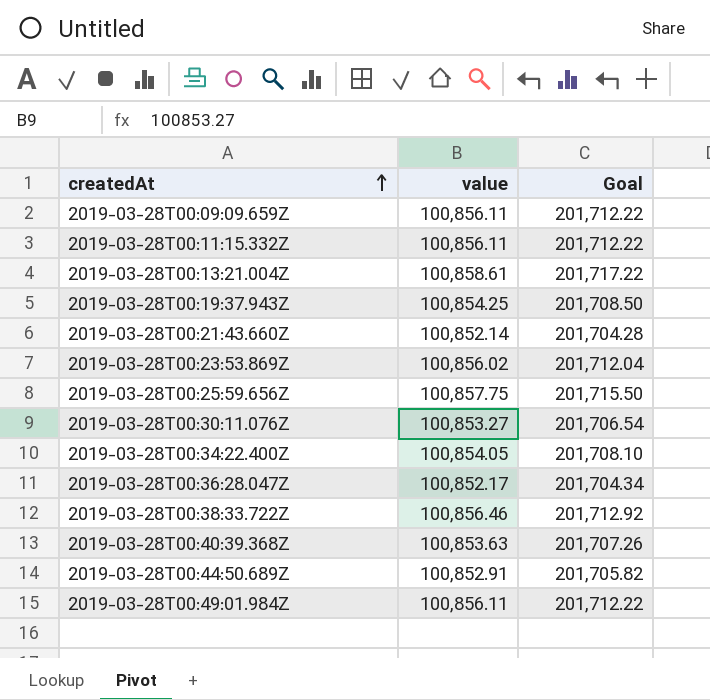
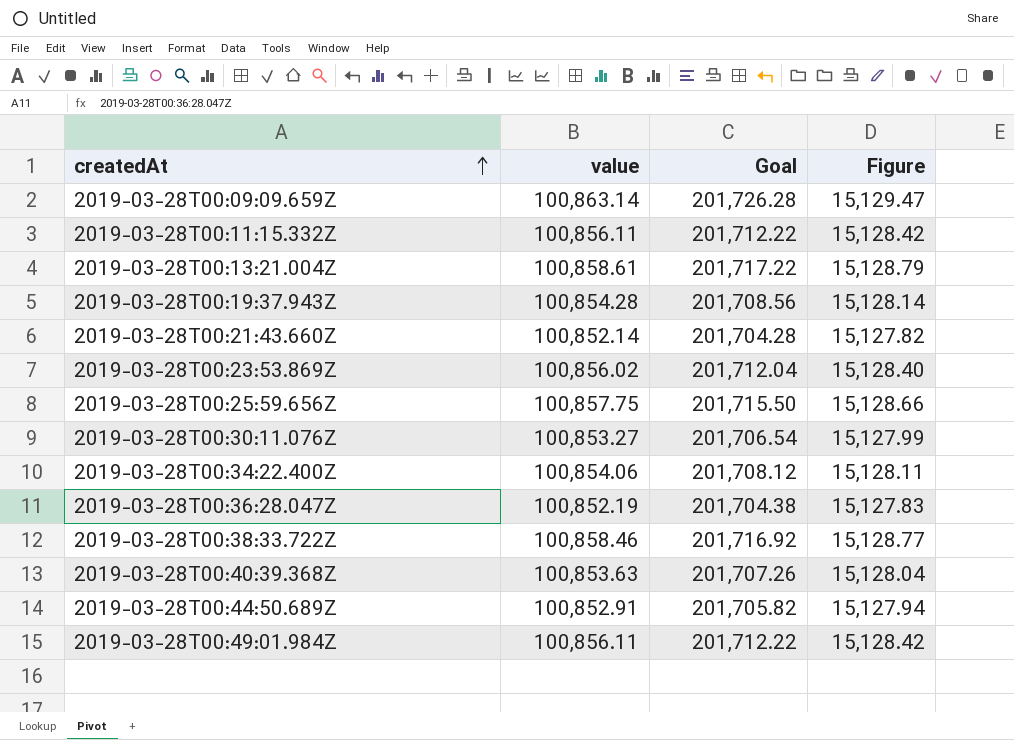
column Figure | formula: none -> [value] * 0.15
2019-03-28T00:09:09.659Z | value: 100,856.11 -> 100,863.14
2019-03-28T00:09:09.659Z | Goal: 201,712.22 -> 201,726.28
2019-03-28T00:19:37.943Z | value: 100,854.25 -> 100,854.28
2019-03-28T00:19:37.943Z | Goal: 201,708.50 -> 201,708.56
2019-03-28T00:34:22.400Z | value: 100,854.05 -> 100,854.06
2019-03-28T00:34:22.400Z | Goal: 201,708.10 -> 201,708.12
2019-03-28T00:36:28.047Z | value: 100,852.17 -> 100,852.19
2019-03-28T00:36:28.047Z | Goal: 201,704.34 -> 201,704.38
2019-03-28T00:38:33.722Z | value: 100,856.46 -> 100,858.46
2019-03-28T00:38:33.722Z | Goal: 201,712.92 -> 201,716.92

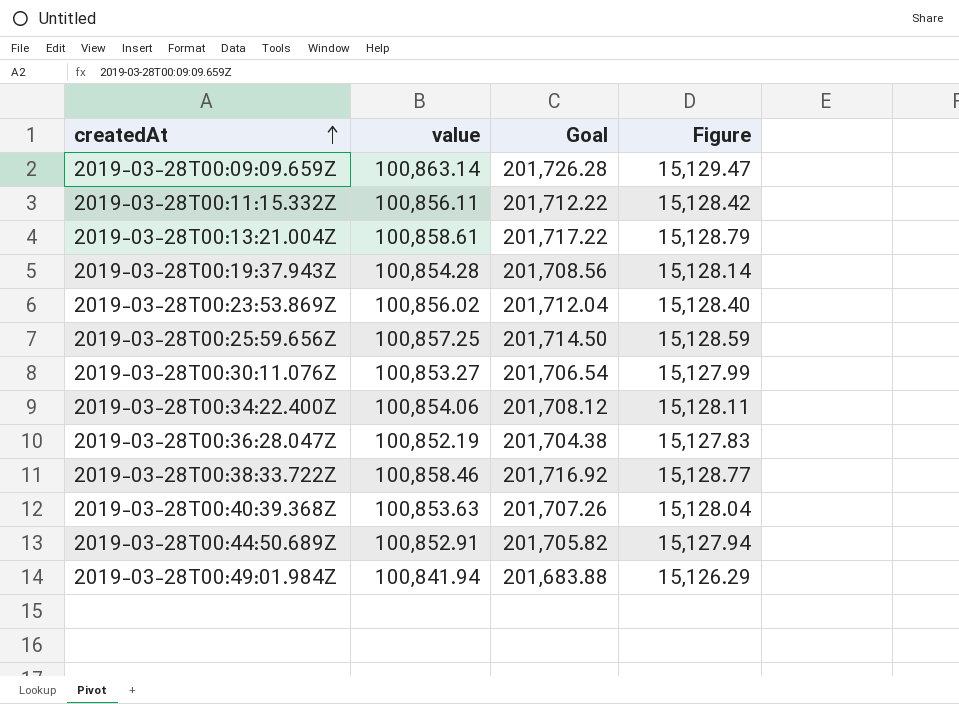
row 2019-03-28T00:21:43.660Z: 100,852.14 | 201,704.28 | 15,127.82 -> none
2019-03-28T00:25:59.656Z | value: 100,857.75 -> 100,857.25
2019-03-28T00:25:59.656Z | Goal: 201,715.50 -> 201,714.50
2019-03-28T00:25:59.656Z | Figure: 15,128.66 -> 15,128.59
2019-03-28T00:49:01.984Z | value: 100,856.11 -> 100,841.94
2019-03-28T00:49:01.984Z | Goal: 201,712.22 -> 201,683.88
2019-03-28T00:49:01.984Z | Figure: 15,128.42 -> 15,126.29

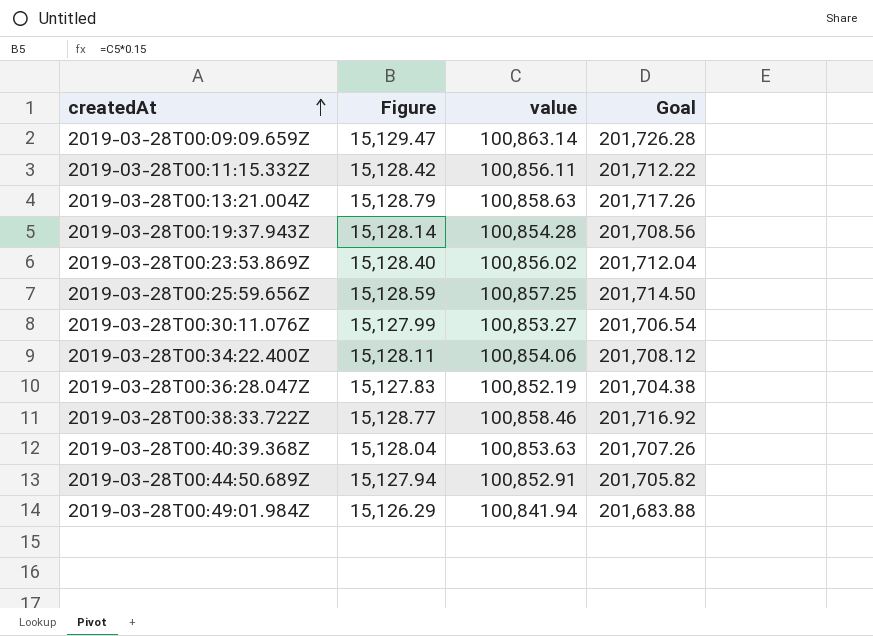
column Figure | position: 4 -> 2
2019-03-28T00:13:21.004Z | value: 100,858.61 -> 100,858.63
2019-03-28T00:13:21.004Z | Goal: 201,717.22 -> 201,717.26

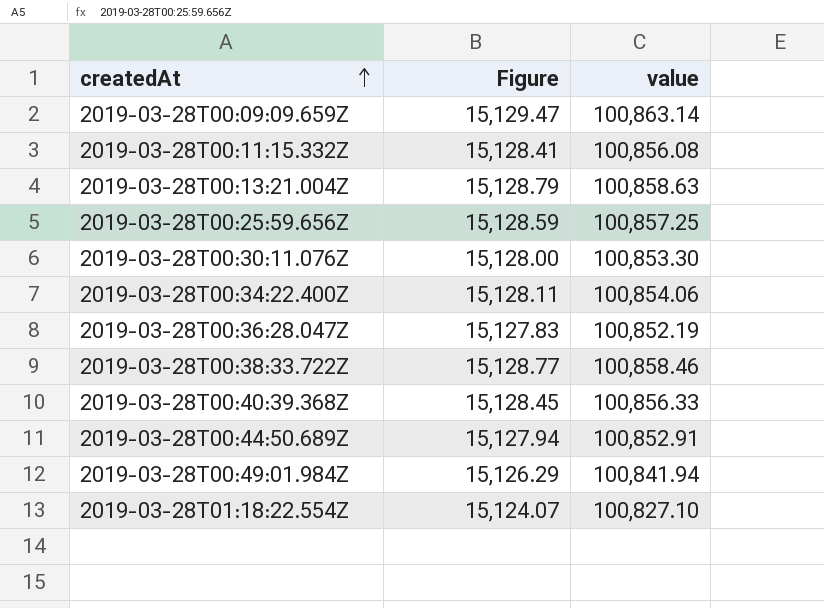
column Goal | formula: [value] * 2 -> none
row 2019-03-28T00:19:37.943Z: 15,128.14 | 100,854.28 | 201,708.56 -> none
row 2019-03-28T00:23:53.869Z: 15,128.40 | 100,856.02 | 201,712.04 -> none
2019-03-28T00:11:15.332Z | Figure: 15,128.42 -> 15,128.41
2019-03-28T00:11:15.332Z | value: 100,856.11 -> 100,856.08
2019-03-28T00:30:11.076Z | Figure: 15,127.99 -> 15,128.00
2019-03-28T00:30:11.076Z | value: 100,853.27 -> 100,853.30
2019-03-28T00:40:39.368Z | Figure: 15,128.04 -> 15,128.45
2019-03-28T00:40:39.368Z | value: 100,853.63 -> 100,856.33
row 2019-03-28T01:18:22.554Z: none -> 15,124.07 | 100,827.10

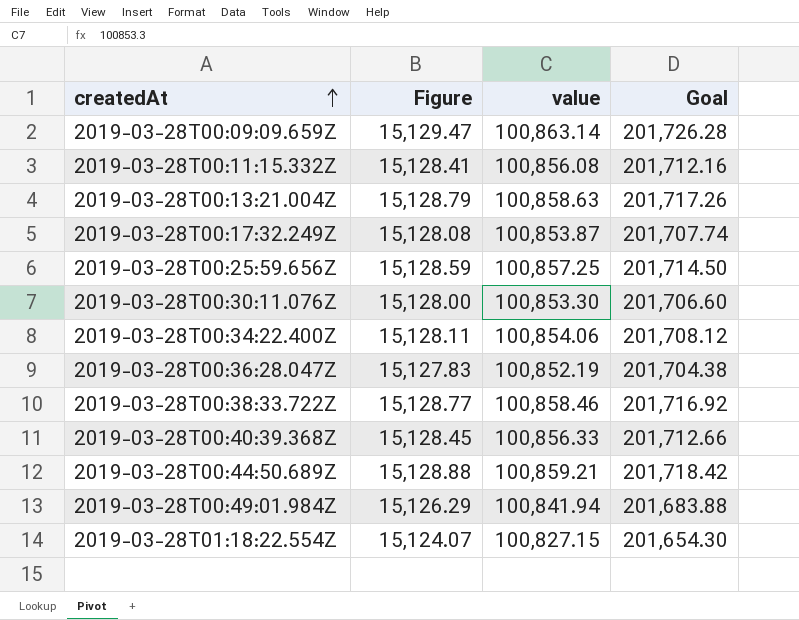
column Goal | formula: none -> [value] * 2
row 2019-03-28T00:17:32.249Z: none -> 15,128.08 | 100,853.87 | 201,707.74
2019-03-28T00:44:50.689Z | Figure: 15,127.94 -> 15,128.88
2019-03-28T00:44:50.689Z | value: 100,852.91 -> 100,859.21
2019-03-28T01:18:22.554Z | value: 100,827.10 -> 100,827.15

